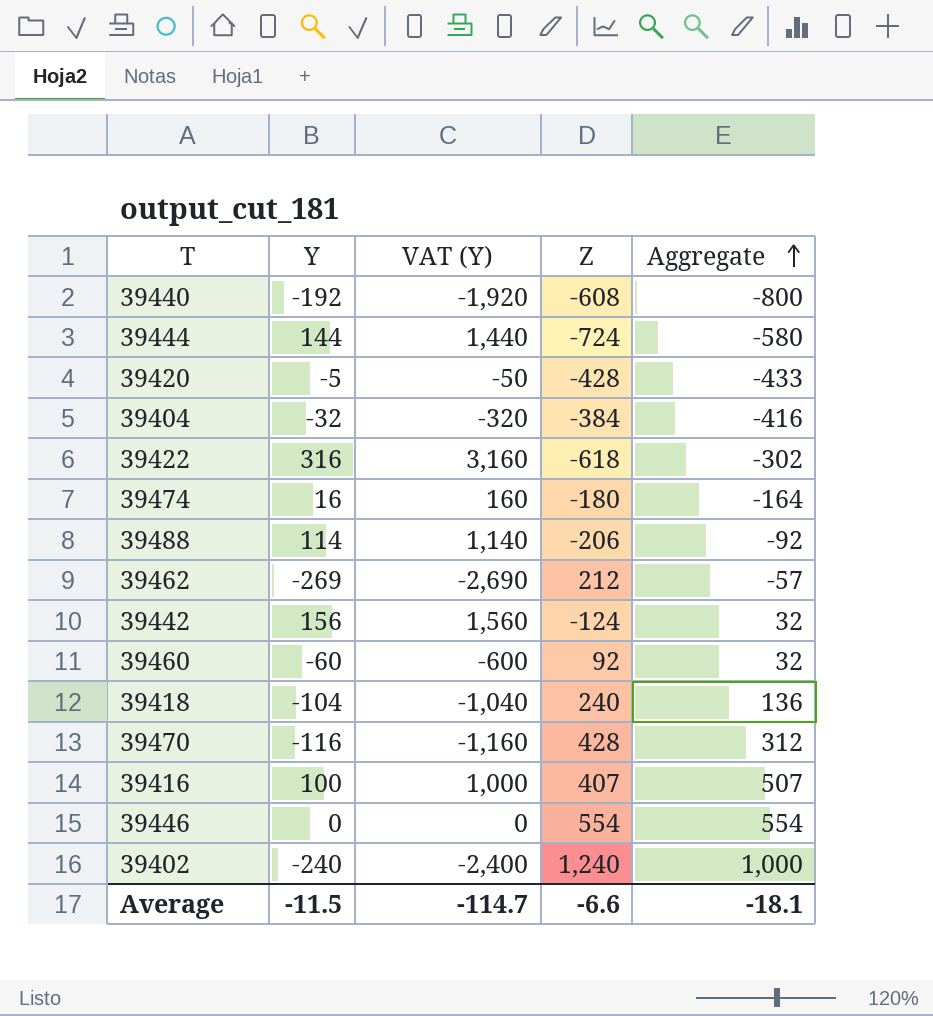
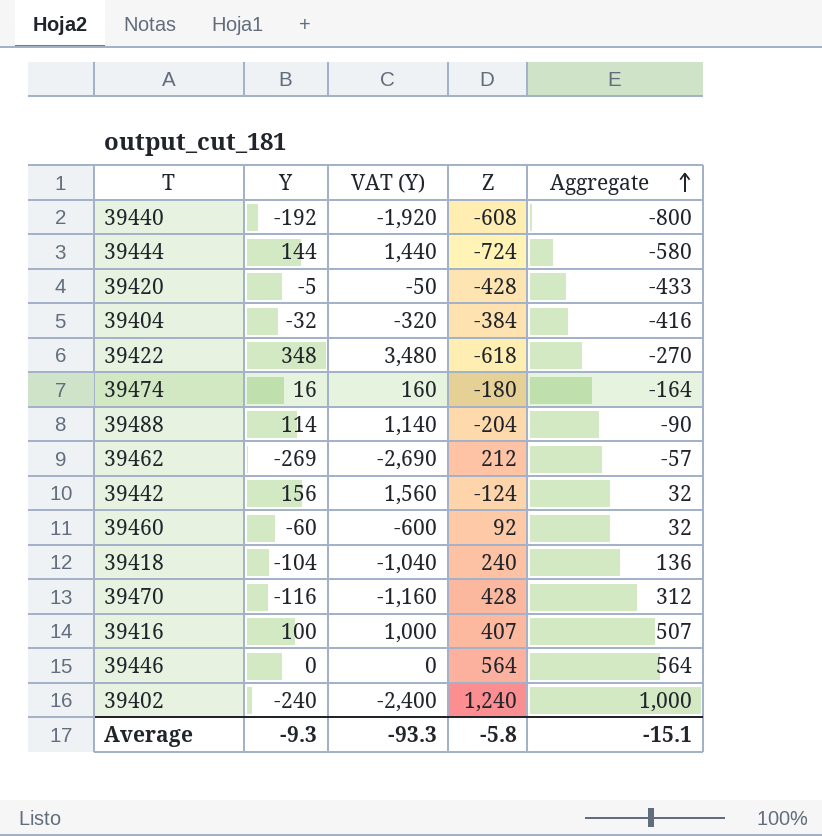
39422 | Y: 316 -> 348
39422 | VAT (Y): 3,160 -> 3,480
39422 | Aggregate: -302 -> -270
39488 | Z: -206 -> -204
39488 | Aggregate: -92 -> -90
39446 | Z: 554 -> 564
39446 | Aggregate: 554 -> 564
Average | Y: -11.5 -> -9.3
Average | VAT (Y): -114.7 -> -93.3
Average | Z: -6.6 -> -5.8
Average | Aggregate: -18.1 -> -15.1

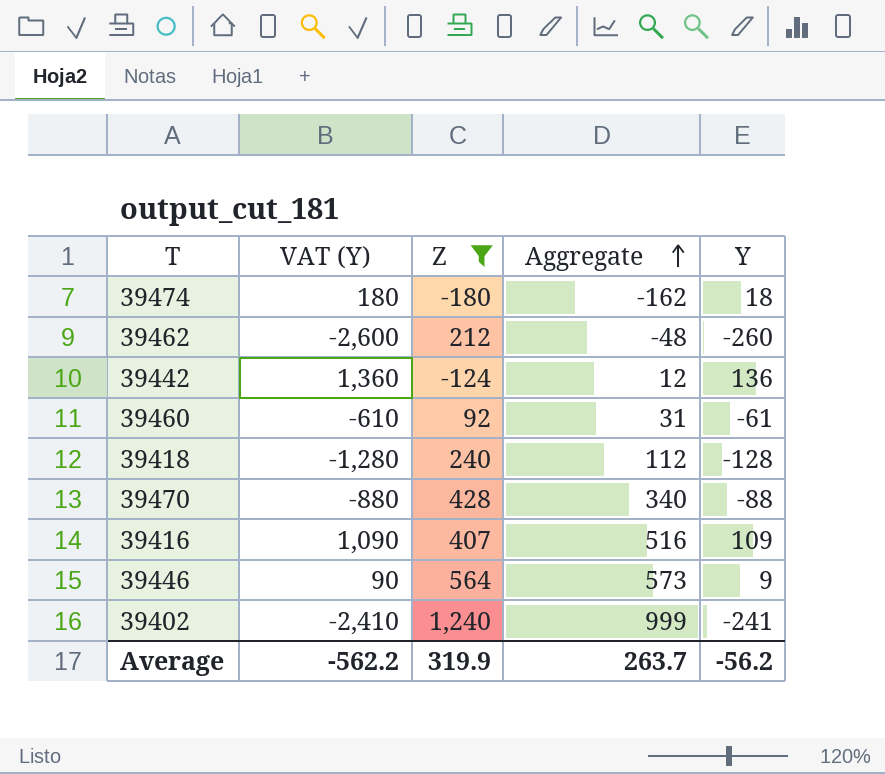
filter: none -> Z >= -180
column Y | position: 2 -> 5
39474 | VAT (Y): 160 -> 180
39474 | Aggregate: -164 -> -162
39474 | Y: 16 -> 18
39462 | VAT (Y): -2,690 -> -2,600
39462 | Aggregate: -57 -> -48
39462 | Y: -269 -> -260
39442 | VAT (Y): 1,560 -> 1,360
39442 | Aggregate: 32 -> 12
39442 | Y: 156 -> 136
39460 | VAT (Y): -600 -> -610
39460 | Aggregate: 32 -> 31
39460 | Y: -60 -> -61
39418 | VAT (Y): -1,040 -> -1,280
39418 | Aggregate: 136 -> 112
39418 | Y: -104 -> -128
39470 | VAT (Y): -1,160 -> -880
39470 | Aggregate: 312 -> 340
39470 | Y: -116 -> -88
39416 | VAT (Y): 1,000 -> 1,090
39416 | Aggregate: 507 -> 516
39416 | Y: 100 -> 109
39446 | VAT (Y): 0 -> 90
39446 | Aggregate: 564 -> 573
39446 | Y: 0 -> 9
39402 | VAT (Y): -2,400 -> -2,410
39402 | Aggregate: 1,000 -> 999
39402 | Y: -240 -> -241
Average | VAT (Y): -93.3 -> -562.2
Average | Z: -5.8 -> 319.9
Average | Aggregate: -15.1 -> 263.7
Average | Y: -9.3 -> -56.2

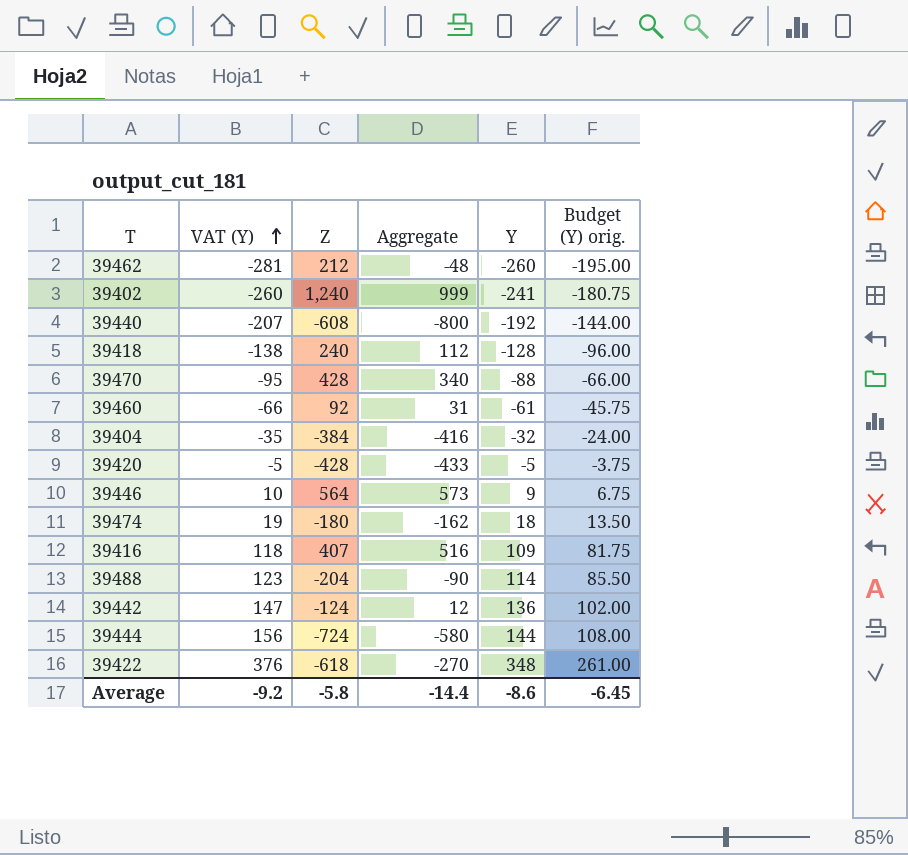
filter: Z >= -180 -> none
row order: Aggregate ascending -> VAT (Y) ascending
column VAT (Y) | formula: [Y] * 10 -> [Y] * 1.08
column Budget (Y) orig. | formula: none -> [Y] * 0.75
Average | VAT (Y): -562.2 -> -9.2
Average | Z: 319.9 -> -5.8
Average | Aggregate: 263.7 -> -14.4
Average | Y: -56.2 -> -8.6

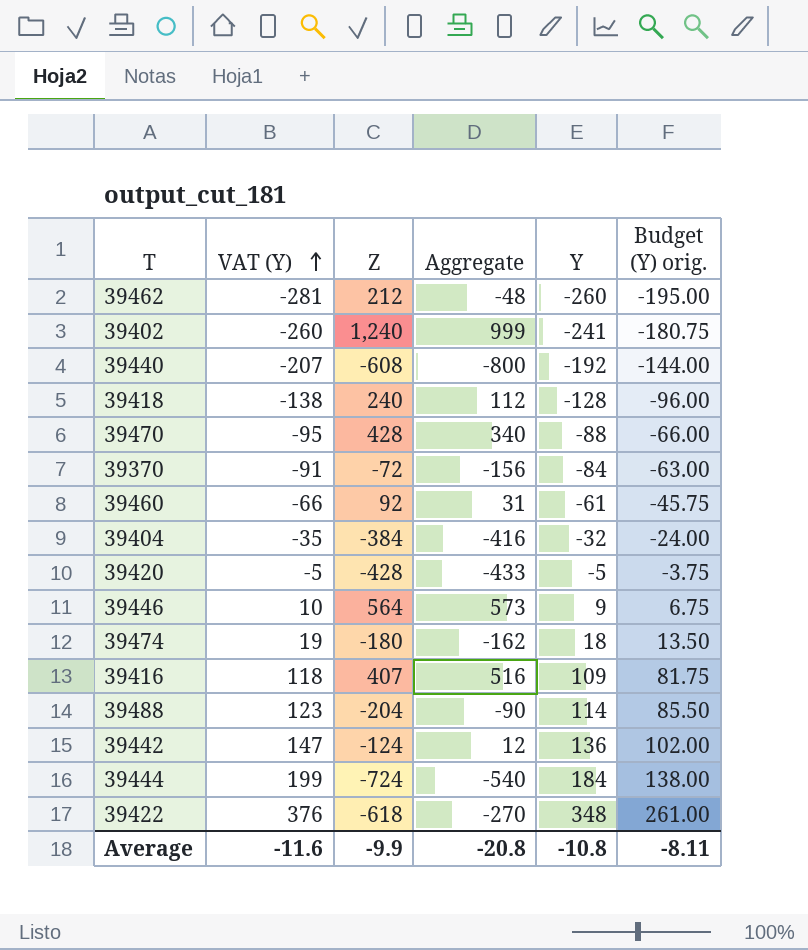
row 39370: none -> -91 | -72 | -156 | -84 | -63.00
39444 | VAT (Y): 156 -> 199
39444 | Aggregate: -580 -> -540
39444 | Y: 144 -> 184
39444 | Budget (Y) orig.: 108.00 -> 138.00
Average | VAT (Y): -9.2 -> -11.6
Average | Z: -5.8 -> -9.9
Average | Aggregate: -14.4 -> -20.8
Average | Y: -8.6 -> -10.8
Average | Budget (Y) orig.: -6.45 -> -8.11

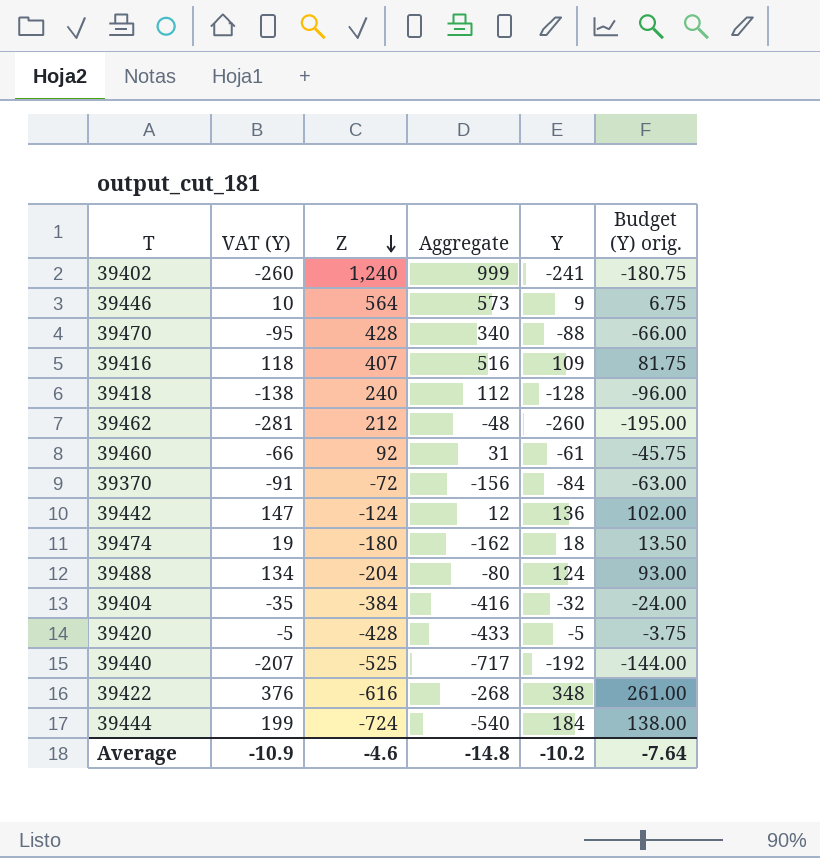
row order: VAT (Y) ascending -> Z descending
39488 | VAT (Y): 123 -> 134
39488 | Aggregate: -90 -> -80
39488 | Y: 114 -> 124
39488 | Budget (Y) orig.: 85.50 -> 93.00
39440 | Z: -608 -> -525
39440 | Aggregate: -800 -> -717
39422 | Z: -618 -> -616
39422 | Aggregate: -270 -> -268
Average | VAT (Y): -11.6 -> -10.9
Average | Z: -9.9 -> -4.6
Average | Aggregate: -20.8 -> -14.8
Average | Y: -10.8 -> -10.2
Average | Budget (Y) orig.: -8.11 -> -7.64

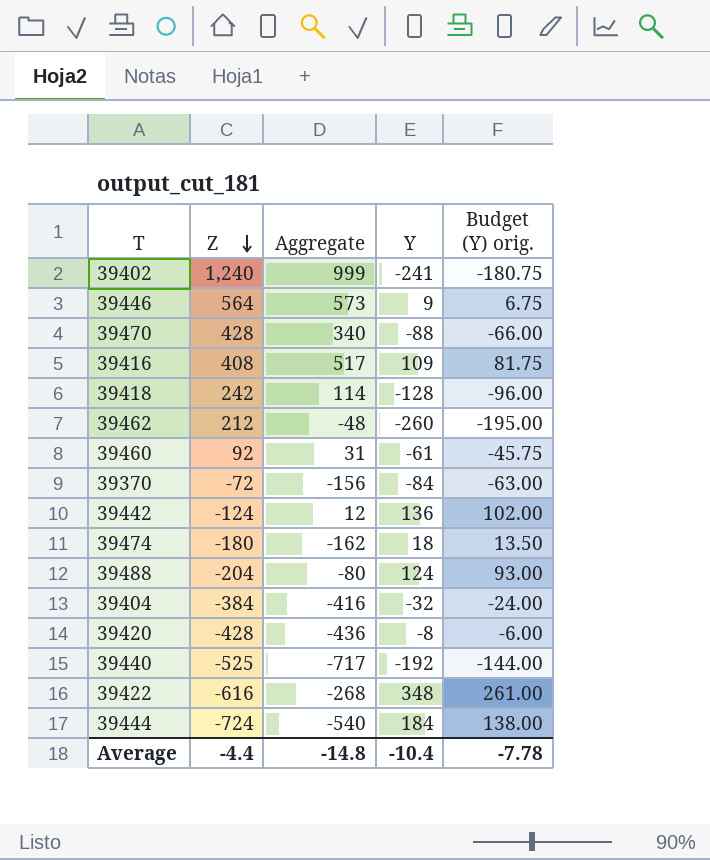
column VAT (Y) | formula: [Y] * 1.08 -> none
39416 | Z: 407 -> 408
39416 | Aggregate: 516 -> 517
39418 | Z: 240 -> 242
39418 | Aggregate: 112 -> 114
39420 | Aggregate: -433 -> -436
39420 | Y: -5 -> -8
39420 | Budget (Y) orig.: -3.75 -> -6.00
Average | Z: -4.6 -> -4.4
Average | Y: -10.2 -> -10.4
Average | Budget (Y) orig.: -7.64 -> -7.78

